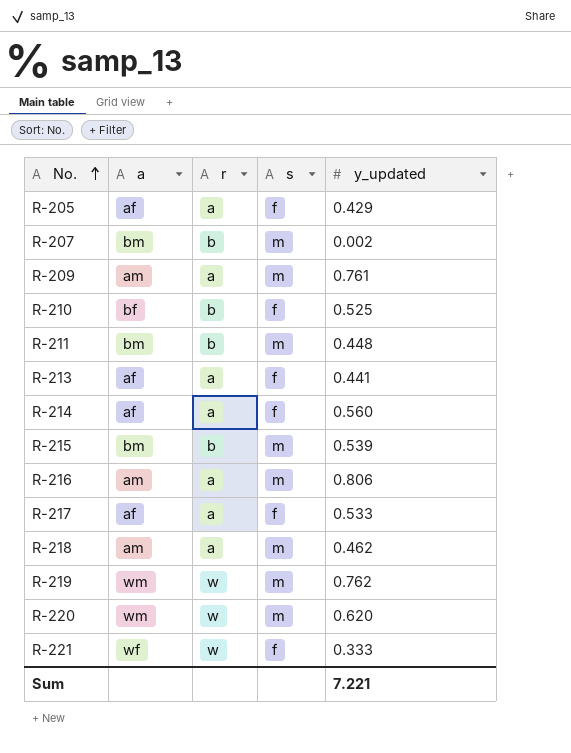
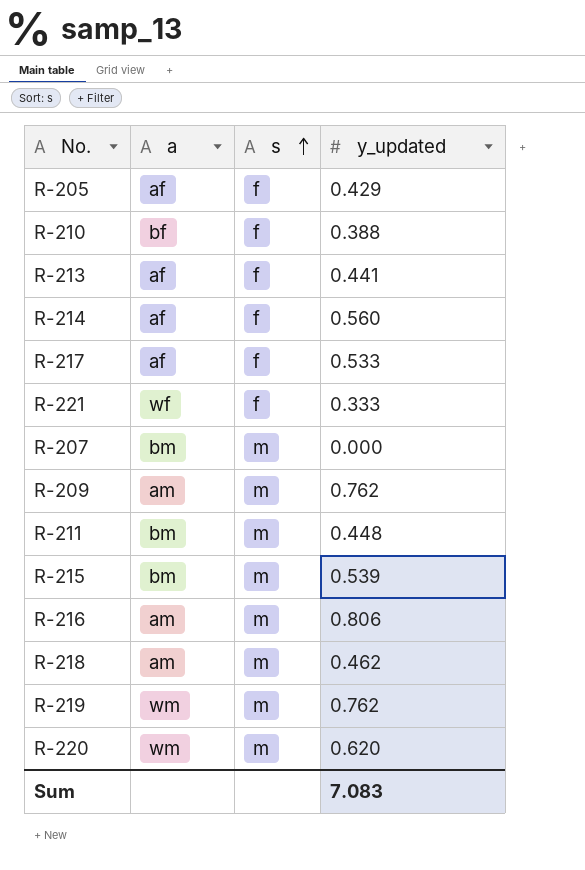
row order: No. ascending -> s ascending
column r | position: 3 -> none
R-210 | y_updated: 0.525 -> 0.388
R-207 | y_updated: 0.002 -> 0.000
R-209 | y_updated: 0.761 -> 0.762
Sum | y_updated: 7.221 -> 7.083

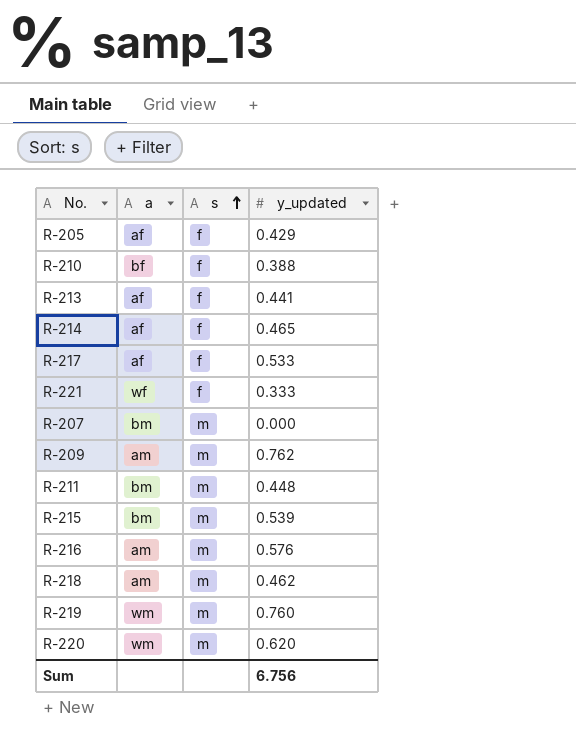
R-214 | y_updated: 0.560 -> 0.465
R-216 | y_updated: 0.806 -> 0.576
R-219 | y_updated: 0.762 -> 0.760
Sum | y_updated: 7.083 -> 6.756

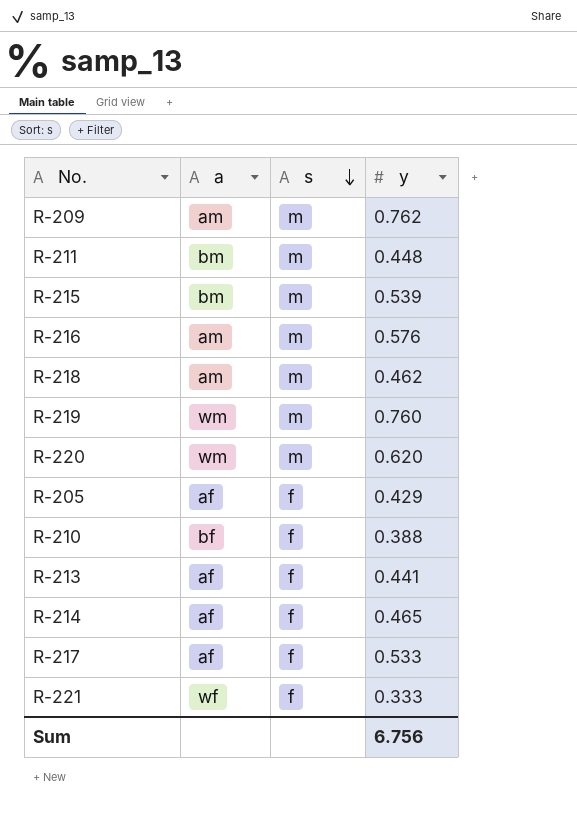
row order: s ascending -> s descending
column name: y_updated -> y
row R-207: bm | m | 0.000 -> none

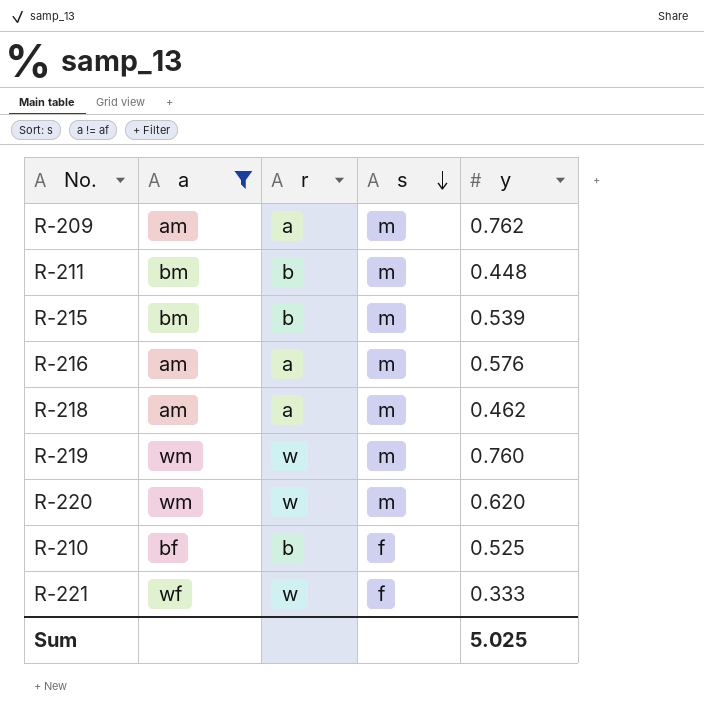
filter: none -> a != af
column r | position: none -> 3
R-210 | y: 0.388 -> 0.525
Sum | y: 6.756 -> 5.025

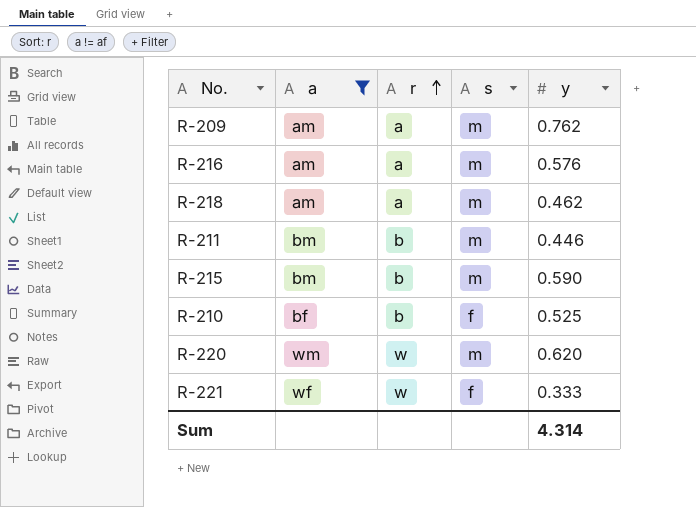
row order: s descending -> r ascending
row R-219: wm | w | m | 0.760 -> none
R-211 | y: 0.448 -> 0.446
R-215 | y: 0.539 -> 0.590
Sum | y: 5.025 -> 4.314

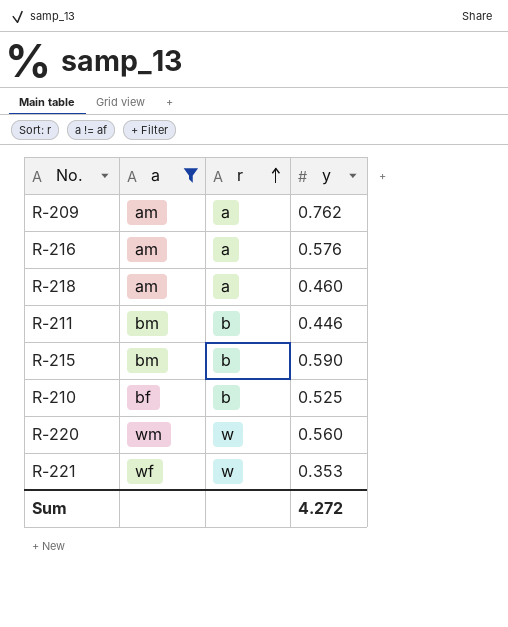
column s | position: 4 -> none
R-218 | y: 0.462 -> 0.460
R-220 | y: 0.620 -> 0.560
R-221 | y: 0.333 -> 0.353
Sum | y: 4.314 -> 4.272

